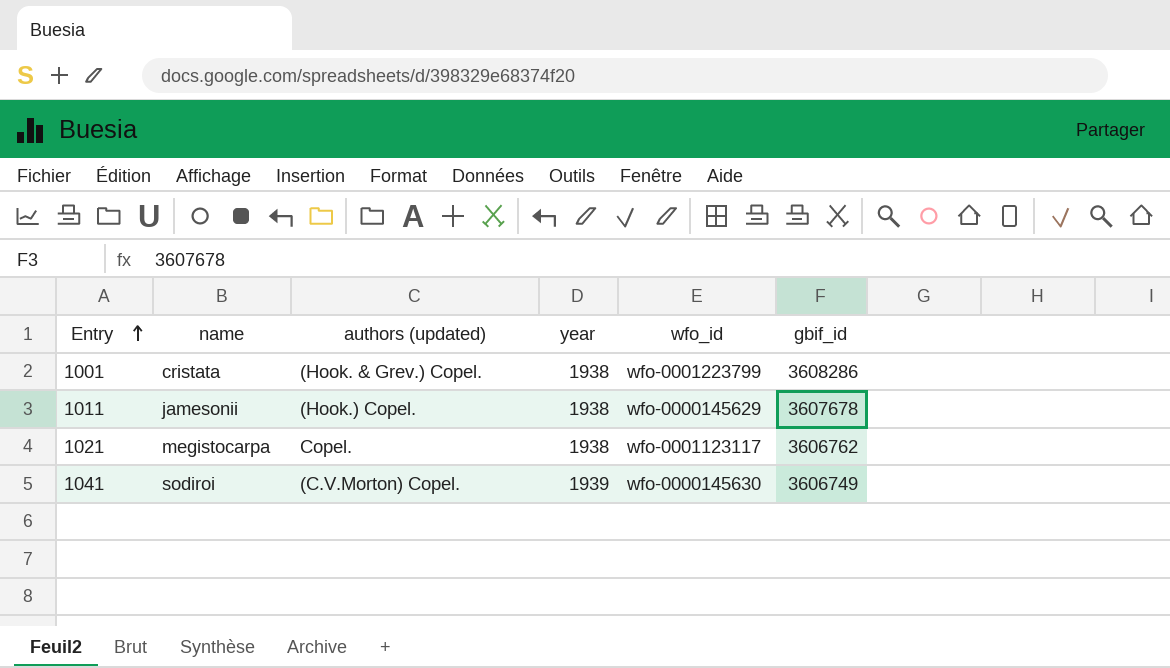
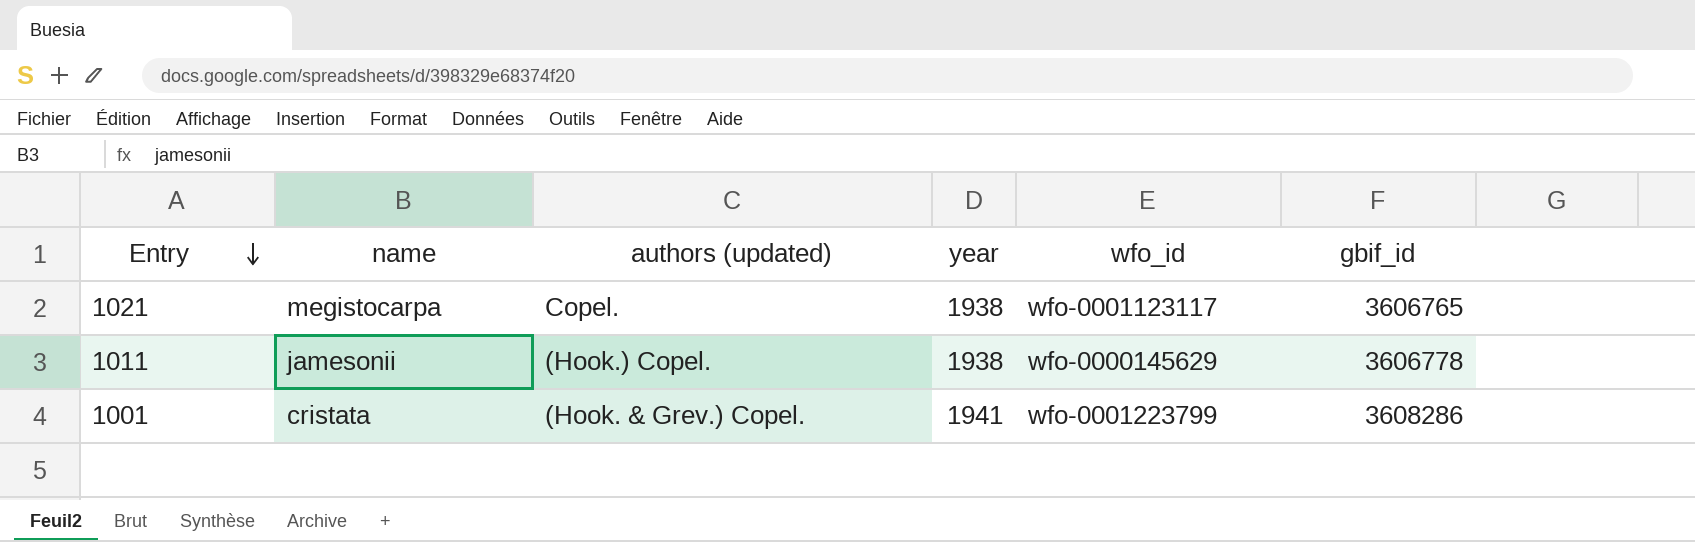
row order: Entry ascending -> Entry descending
row 1041: sodiroi | (C.V.Morton) Copel. | 1939 | wfo-0000145630 | 3606749 -> none
1021 | gbif_id: 3606762 -> 3606765
1011 | gbif_id: 3607678 -> 3606778
1001 | year: 1938 -> 1941

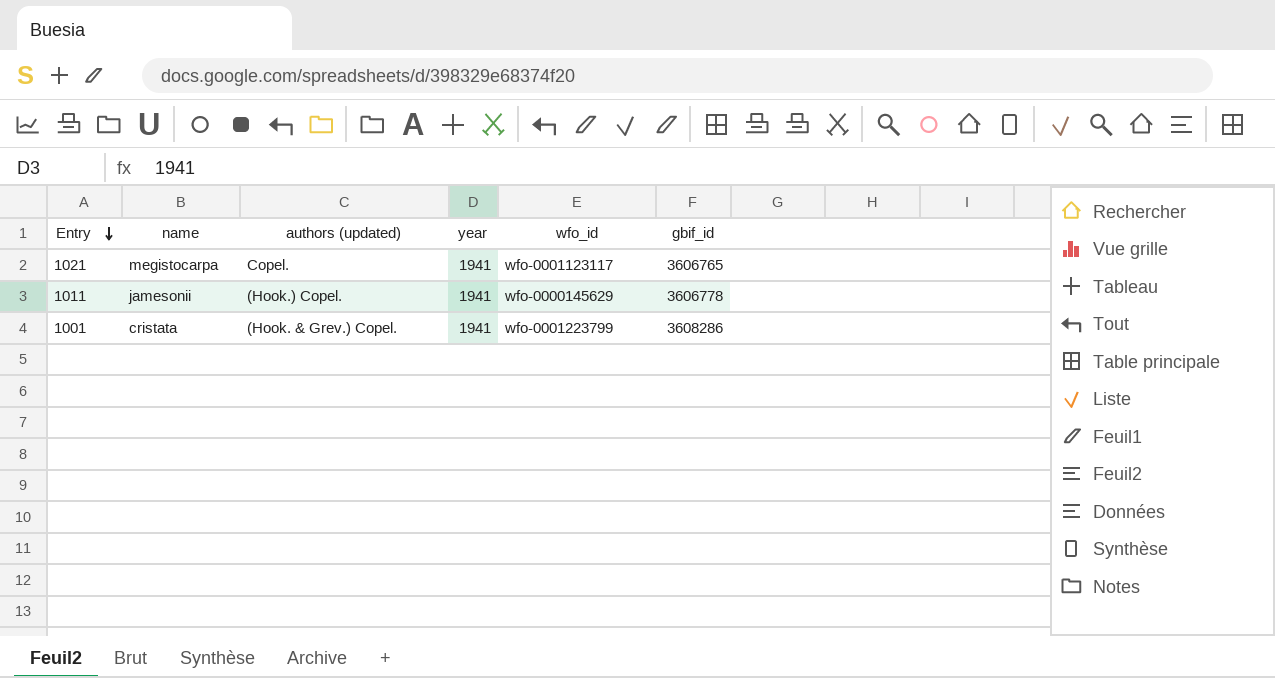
1021 | year: 1938 -> 1941
1011 | year: 1938 -> 1941

